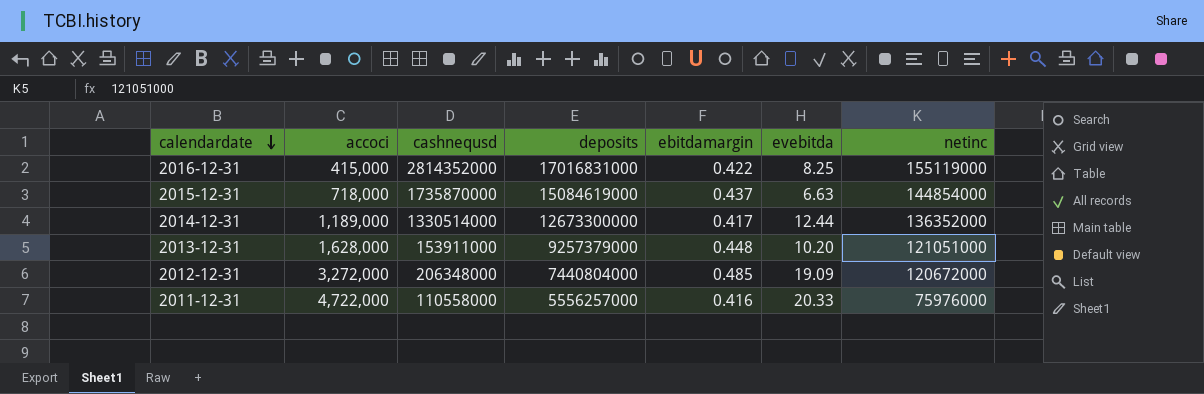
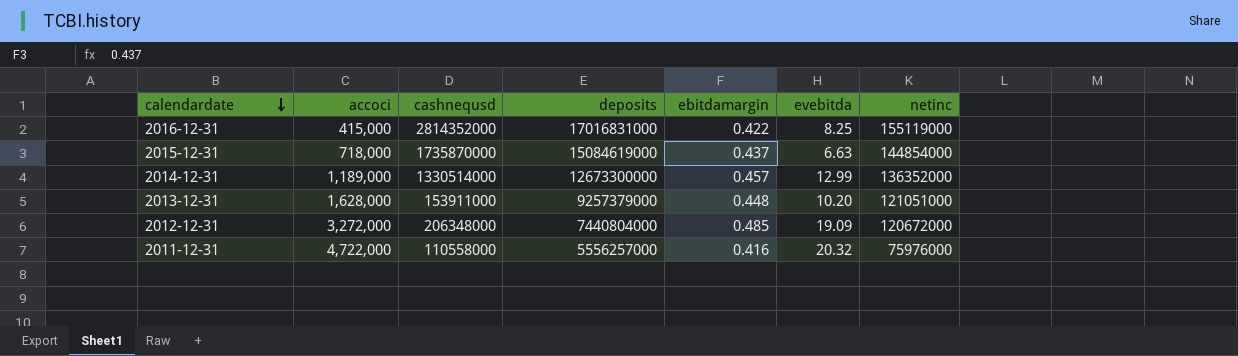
2014-12-31 | ebitdamargin: 0.417 -> 0.457
2014-12-31 | evebitda: 12.44 -> 12.99
2011-12-31 | evebitda: 20.33 -> 20.32

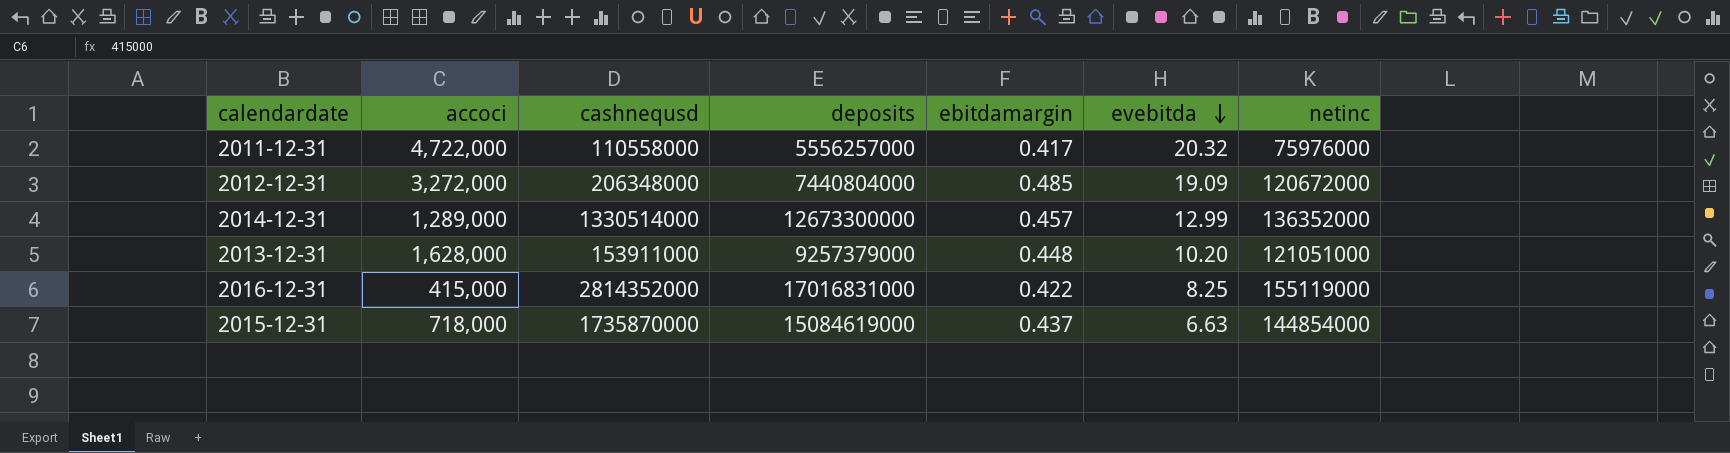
row order: calendardate descending -> evebitda descending
2011-12-31 | ebitdamargin: 0.416 -> 0.417
2014-12-31 | accoci: 1,189,000 -> 1,289,000

